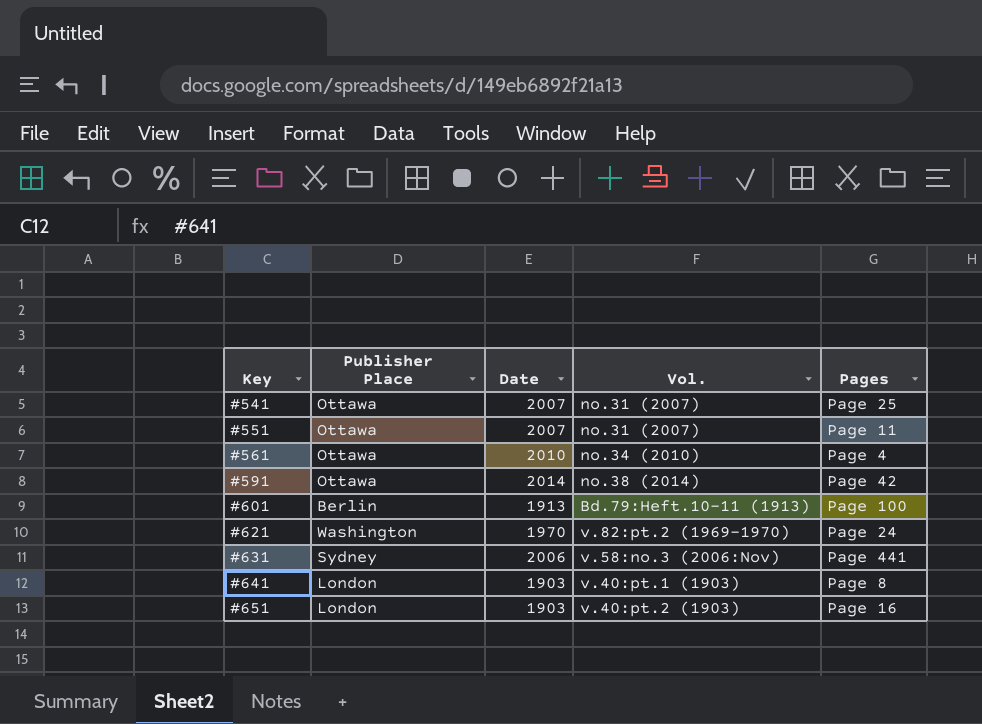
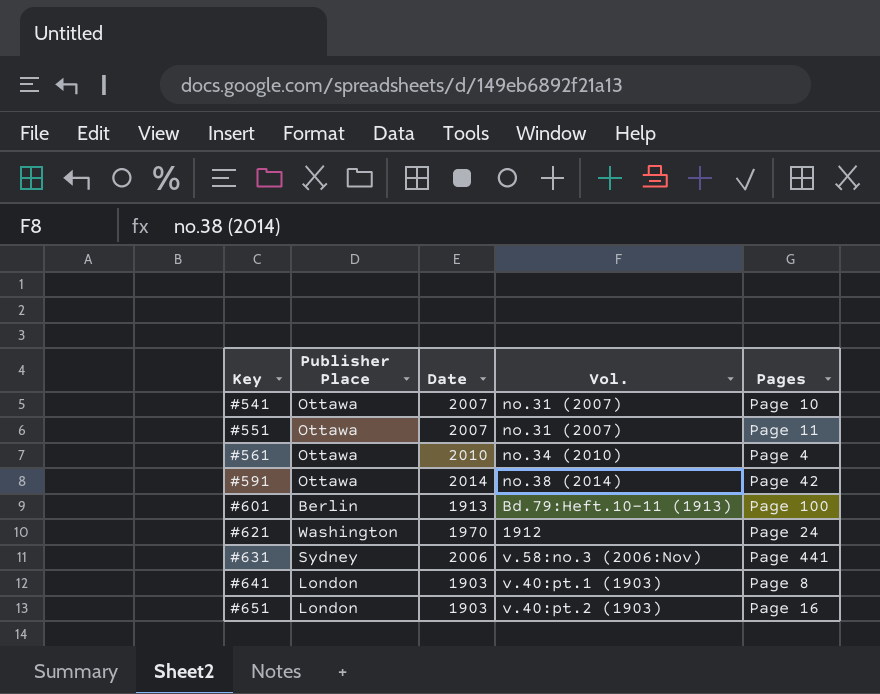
#541 | Pages: Page 25 -> Page 10
#621 | Vol.: v.82:pt.2 (1969-1970) -> 1912

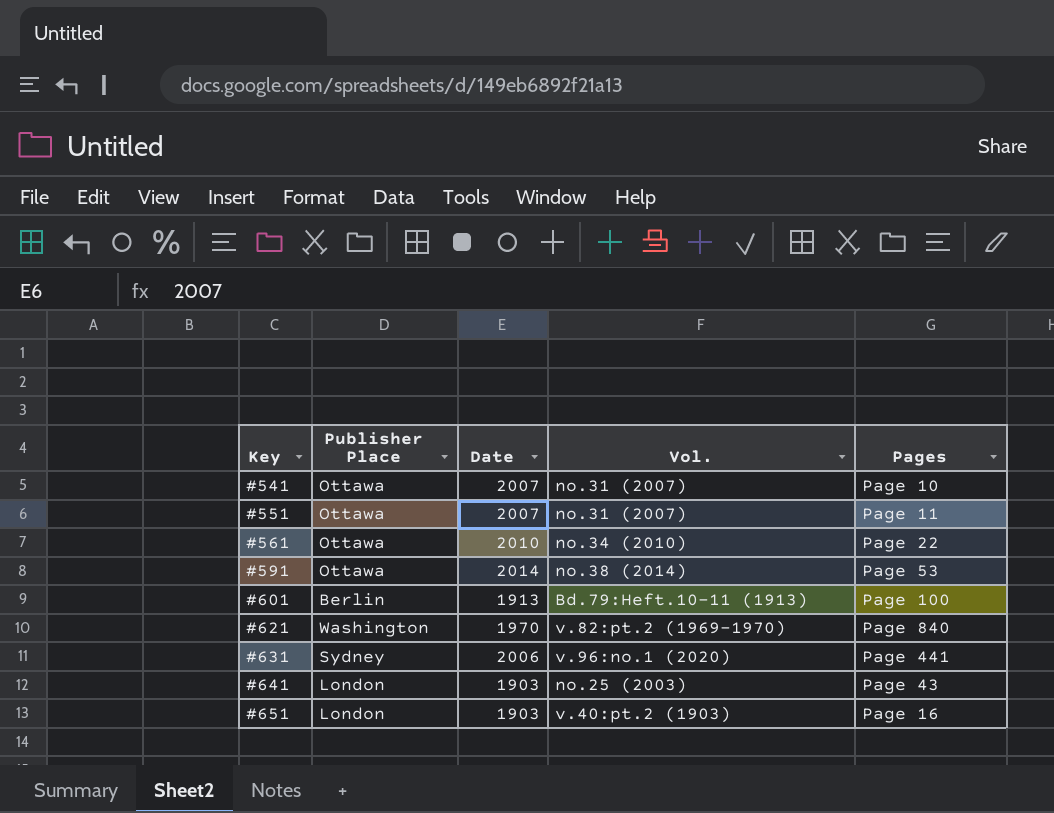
#561 | Pages: Page 4 -> Page 22
#591 | Pages: Page 42 -> Page 53
#621 | Vol.: 1912 -> v.82:pt.2 (1969-1970)
#621 | Pages: Page 24 -> Page 840
#631 | Vol.: v.58:no.3 (2006:Nov) -> v.96:no.1 (2020)
#641 | Vol.: v.40:pt.1 (1903) -> no.25 (2003)
#641 | Pages: Page 8 -> Page 43

